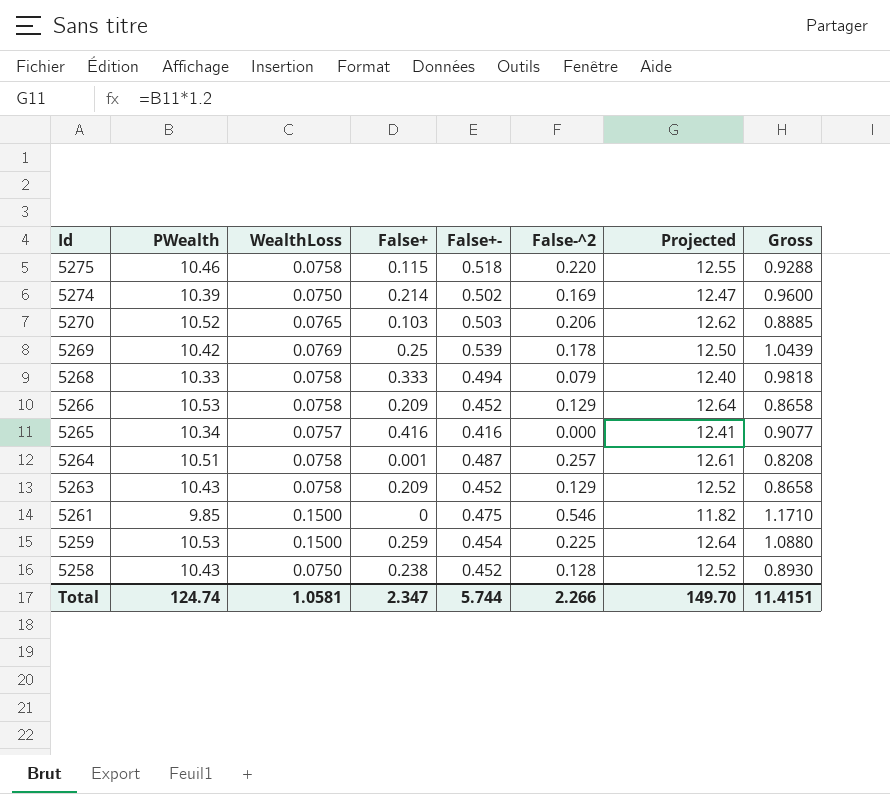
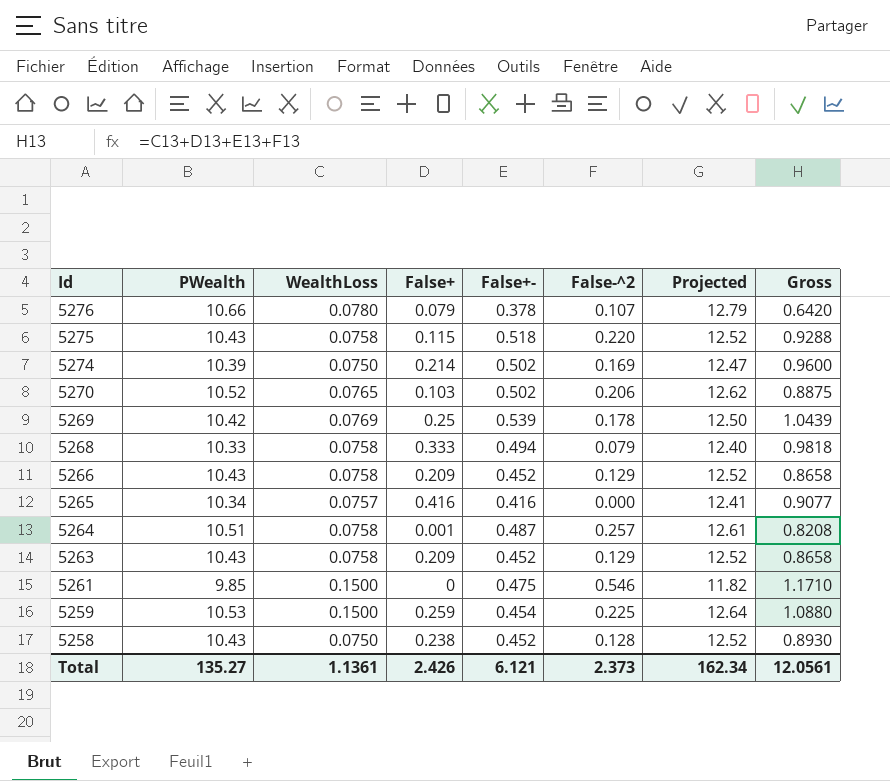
row 5276: none -> 10.66 | 0.0780 | 0.079 | 0.378 | 0.107 | 12.79 | 0.6420
5275 | PWealth: 10.46 -> 10.43
5275 | Projected: 12.55 -> 12.52
5270 | False+-: 0.503 -> 0.502
5270 | Gross: 0.8885 -> 0.8875
5266 | PWealth: 10.53 -> 10.43
5266 | Projected: 12.64 -> 12.52
Total | PWealth: 124.74 -> 135.27
Total | WealthLoss: 1.0581 -> 1.1361
Total | False+: 2.347 -> 2.426
Total | False+-: 5.744 -> 6.121
Total | False-^2: 2.266 -> 2.373
Total | Projected: 149.70 -> 162.34
Total | Gross: 11.4151 -> 12.0561

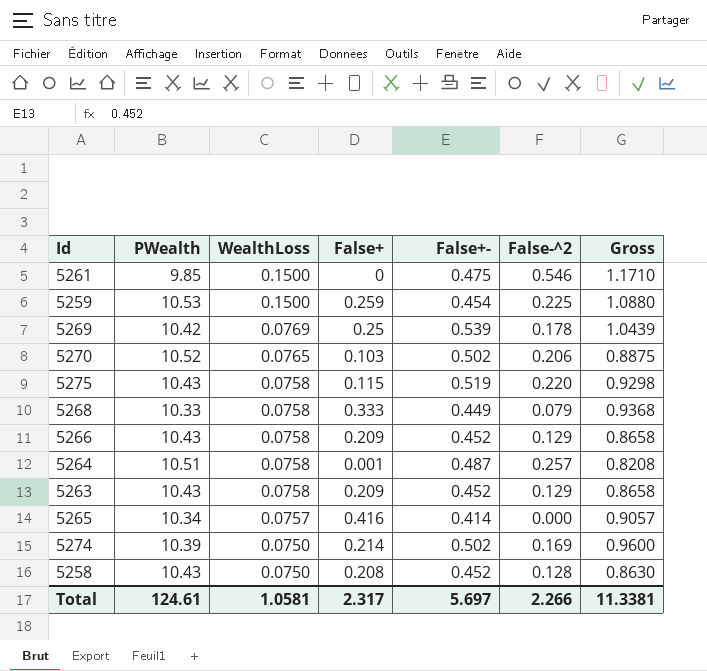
row order: Id descending -> WealthLoss descending
column Projected | formula: [PWealth] * 1.2 -> none
row 5276: 10.66 | 0.0780 | 0.079 | 0.378 | 0.107 | 12.79 | 0.6420 -> none
5275 | False+-: 0.518 -> 0.519
5275 | Gross: 0.9288 -> 0.9298
5268 | False+-: 0.494 -> 0.449
5268 | Gross: 0.9818 -> 0.9368
5265 | False+-: 0.416 -> 0.414
5265 | Gross: 0.9077 -> 0.9057
5258 | False+: 0.238 -> 0.208
5258 | Gross: 0.8930 -> 0.8630
Total | PWealth: 135.27 -> 124.61
Total | WealthLoss: 1.1361 -> 1.0581
Total | False+: 2.426 -> 2.317
Total | False+-: 6.121 -> 5.697
Total | False-^2: 2.373 -> 2.266
Total | Gross: 12.0561 -> 11.3381

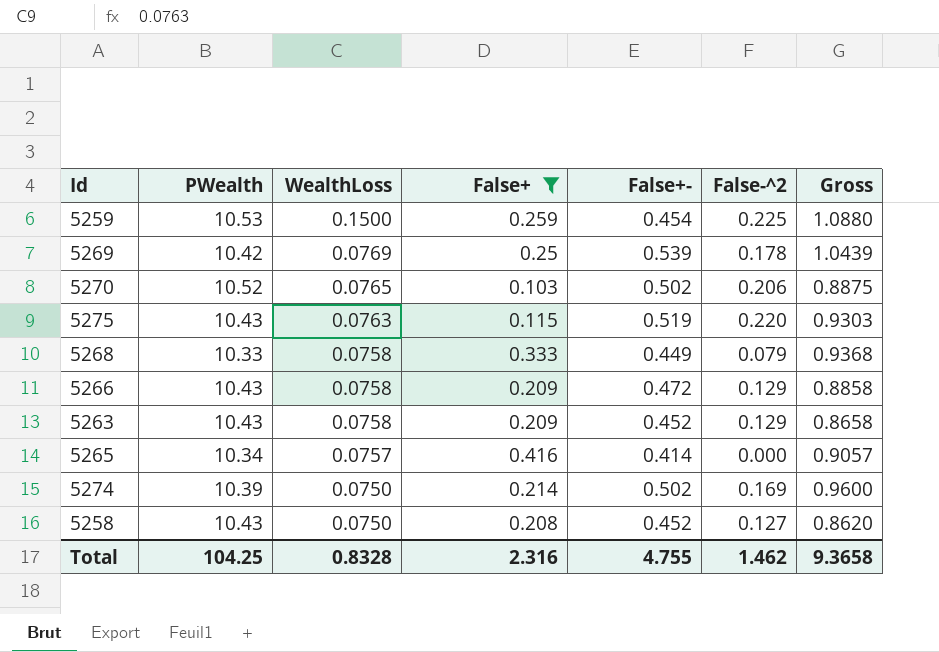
filter: none -> False+ >= 0.103
5275 | WealthLoss: 0.0758 -> 0.0763
5275 | Gross: 0.9298 -> 0.9303
5266 | False+-: 0.452 -> 0.472
5266 | Gross: 0.8658 -> 0.8858
5258 | False-^2: 0.128 -> 0.127
5258 | Gross: 0.8630 -> 0.8620
Total | PWealth: 124.61 -> 104.25
Total | WealthLoss: 1.0581 -> 0.8328
Total | False+: 2.317 -> 2.316
Total | False+-: 5.697 -> 4.755
Total | False-^2: 2.266 -> 1.462
Total | Gross: 11.3381 -> 9.3658

